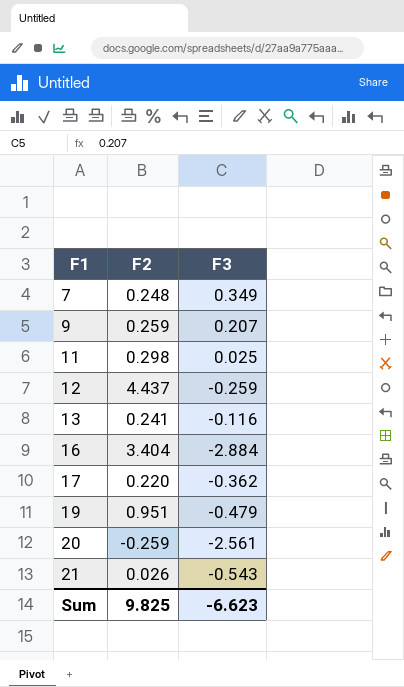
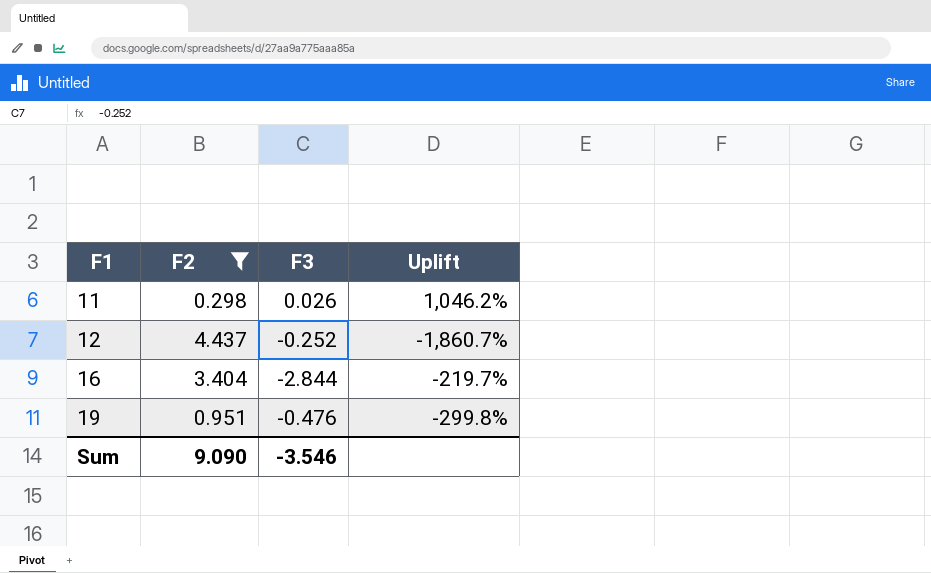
filter: none -> F2 >= 0.298
column Uplift | formula: none -> ([F2] - [F3]) / [F3]
11 | F3: 0.025 -> 0.026
12 | F3: -0.259 -> -0.252
16 | F3: -2.884 -> -2.844
19 | F3: -0.479 -> -0.476
Sum | F2: 9.825 -> 9.090
Sum | F3: -6.623 -> -3.546

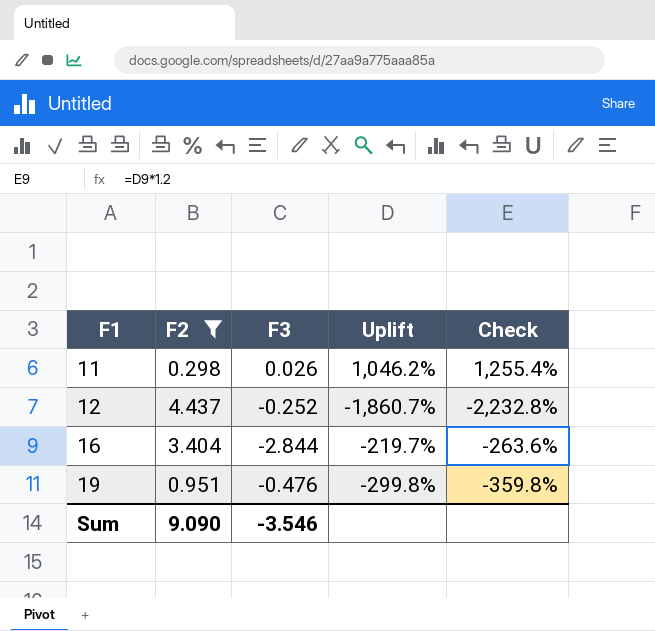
column Check | formula: none -> [Uplift] * 1.2

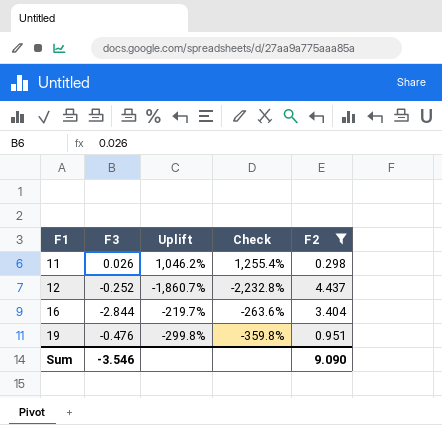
column F2 | position: 2 -> 5

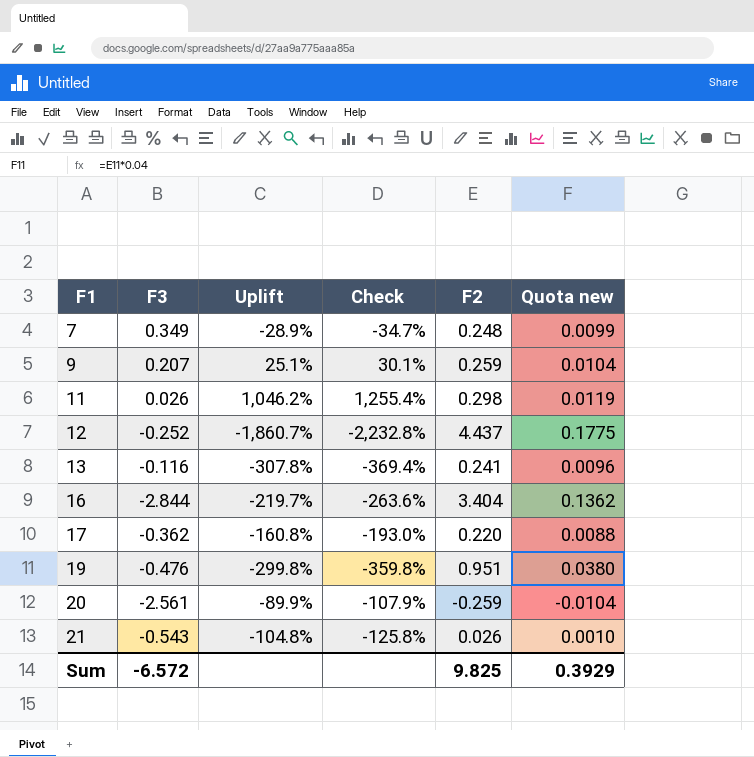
filter: F2 >= 0.298 -> none
column Quota new | formula: none -> [F2] * 0.04
Sum | F3: -3.546 -> -6.572
Sum | F2: 9.090 -> 9.825

